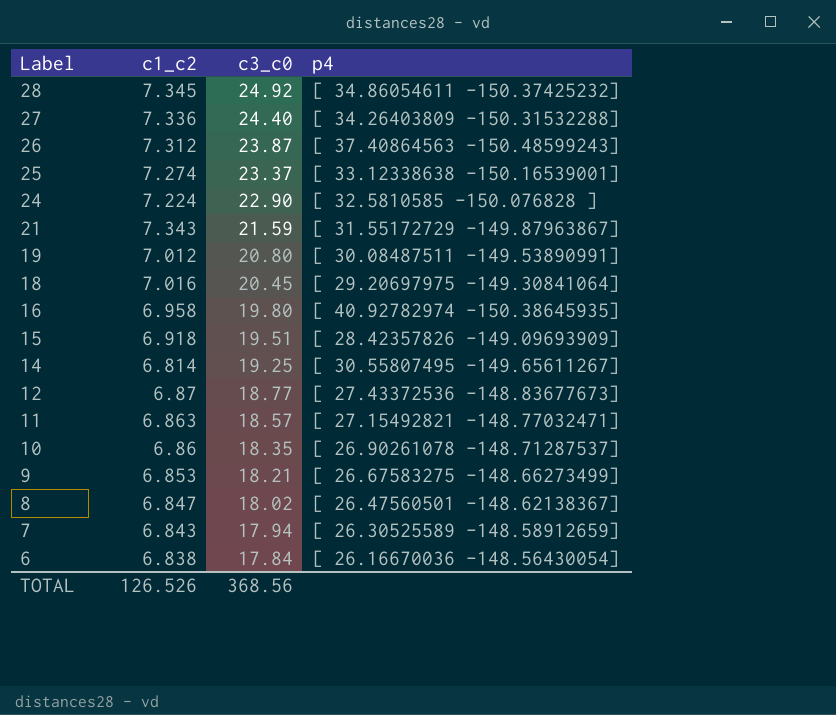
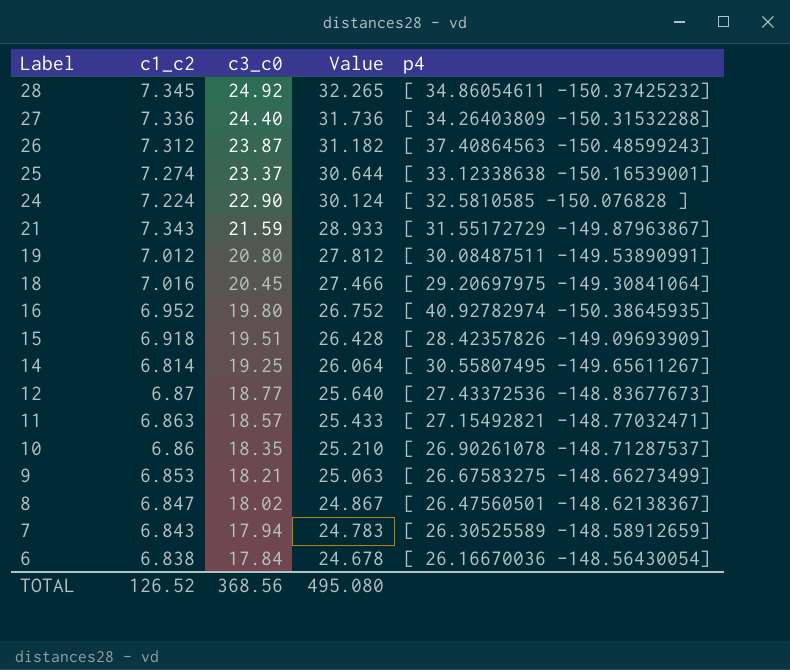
column Value | formula: none -> [c1_c2] + [c3_c0]
16 | c1_c2: 6.958 -> 6.952
TOTAL | c1_c2: 126.526 -> 126.52

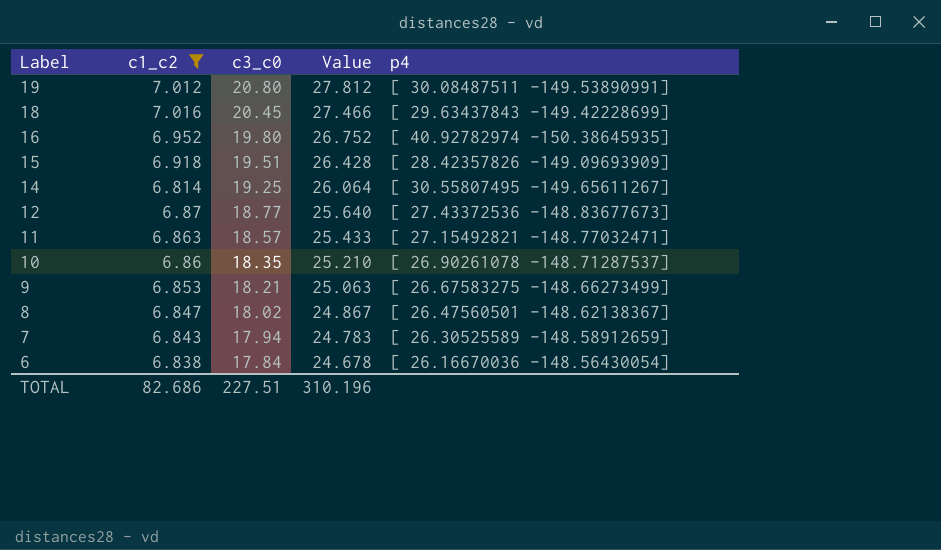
filter: none -> c1_c2 <= 7.016
18 | p4: [ 29.20697975 -149.30841064] -> [ 29.63437843 -149.42228699]
TOTAL | c1_c2: 126.52 -> 82.686
TOTAL | c3_c0: 368.56 -> 227.51
TOTAL | Value: 495.080 -> 310.196

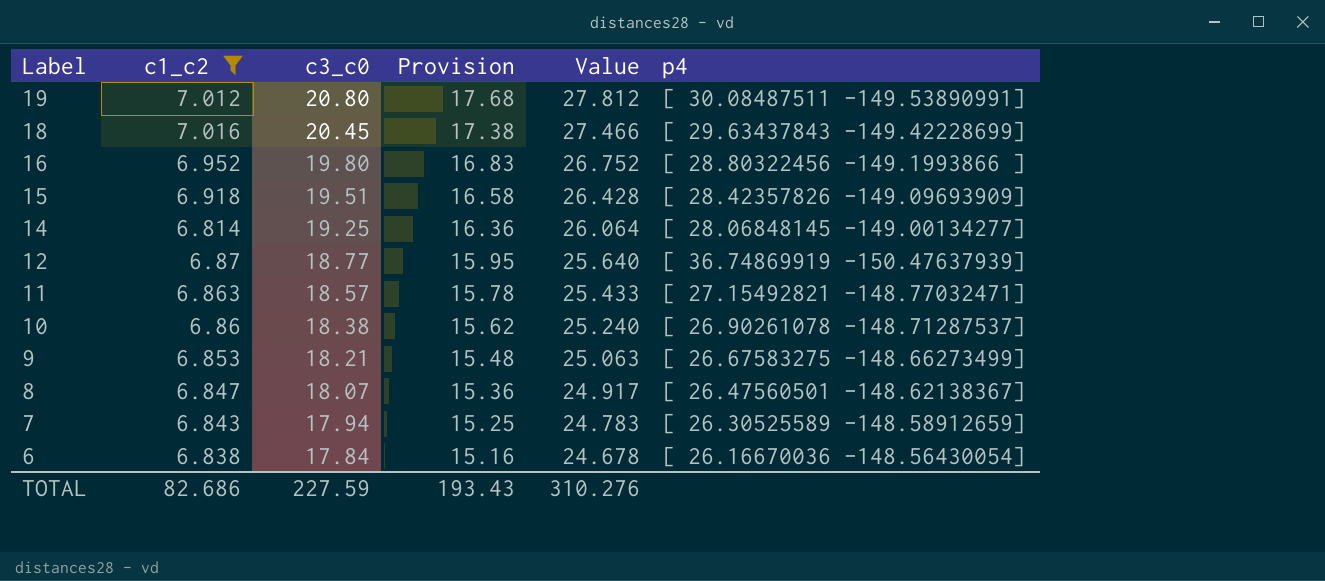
column Provision | formula: none -> [c3_c0] * 0.85
16 | p4: [ 40.92782974 -150.38645935] -> [ 28.80322456 -149.1993866 ]
14 | p4: [ 30.55807495 -149.65611267] -> [ 28.06848145 -149.00134277]
12 | p4: [ 27.43372536 -148.83677673] -> [ 36.74869919 -150.47637939]
10 | c3_c0: 18.35 -> 18.38
10 | Value: 25.210 -> 25.240
8 | c3_c0: 18.02 -> 18.07
8 | Value: 24.867 -> 24.917
TOTAL | c3_c0: 227.51 -> 227.59
TOTAL | Value: 310.196 -> 310.276

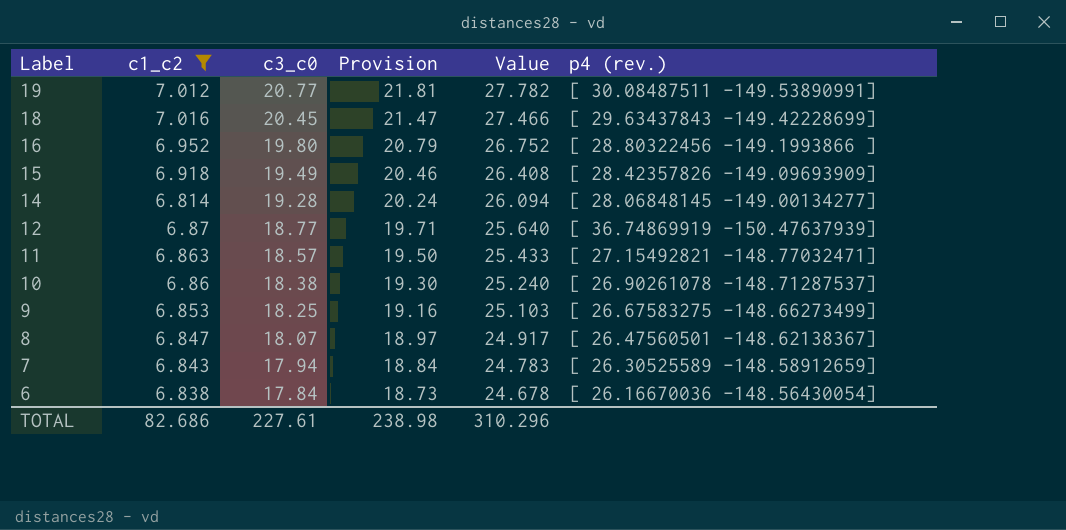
column Provision | formula: [c3_c0] * 0.85 -> [c3_c0] * 1.05
column name: p4 -> p4 (rev.)
19 | c3_c0: 20.80 -> 20.77
19 | Value: 27.812 -> 27.782
15 | c3_c0: 19.51 -> 19.49
15 | Value: 26.428 -> 26.408
14 | c3_c0: 19.25 -> 19.28
14 | Value: 26.064 -> 26.094
9 | c3_c0: 18.21 -> 18.25
9 | Value: 25.063 -> 25.103
TOTAL | c3_c0: 227.59 -> 227.61
TOTAL | Provision: 193.43 -> 238.98
TOTAL | Value: 310.276 -> 310.296

